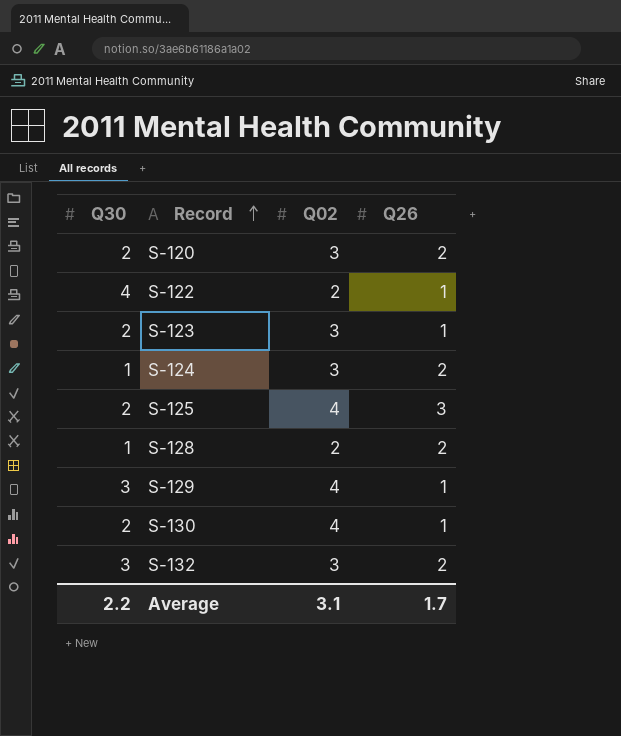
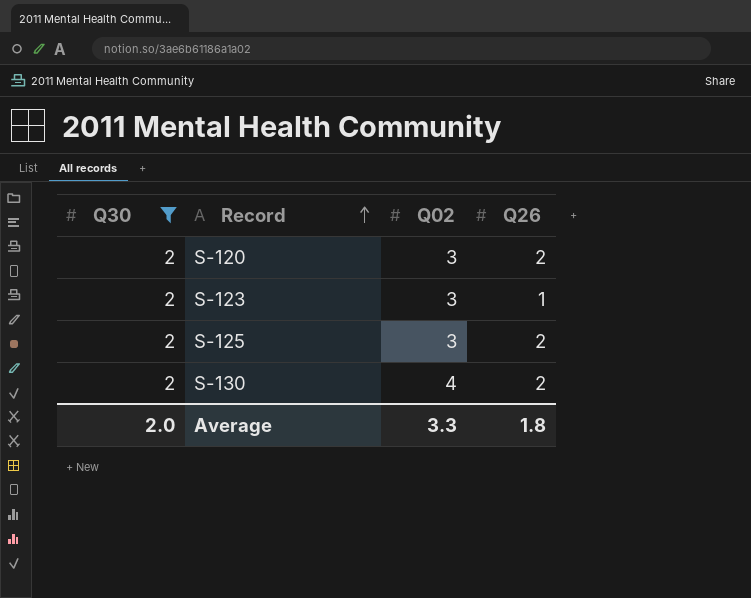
filter: none -> Q30 = 2
S-125 | Q02: 4 -> 3
S-125 | Q26: 3 -> 2
S-130 | Q26: 1 -> 2
Average | Q30: 2.2 -> 2.0
Average | Q02: 3.1 -> 3.3
Average | Q26: 1.7 -> 1.8

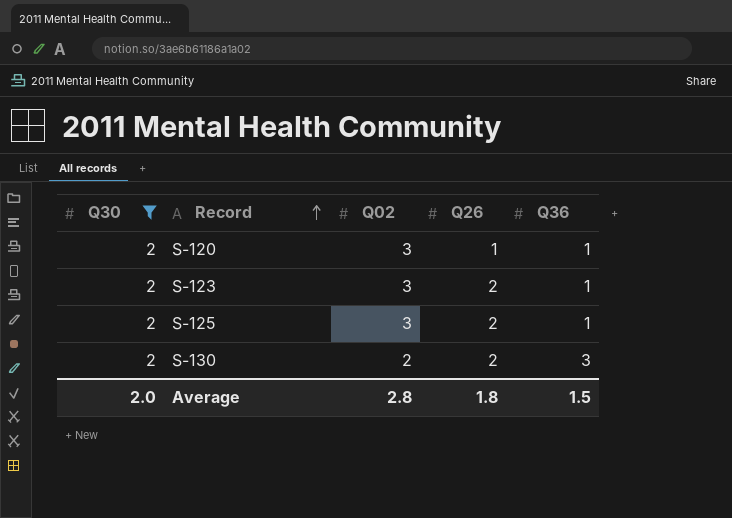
column Q36 | position: none -> 5
S-120 | Q26: 2 -> 1
S-123 | Q26: 1 -> 2
S-130 | Q02: 4 -> 2
Average | Q02: 3.3 -> 2.8

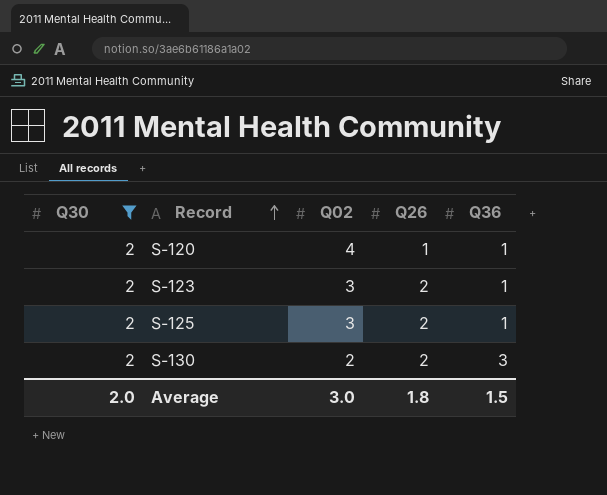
S-120 | Q02: 3 -> 4
Average | Q02: 2.8 -> 3.0

